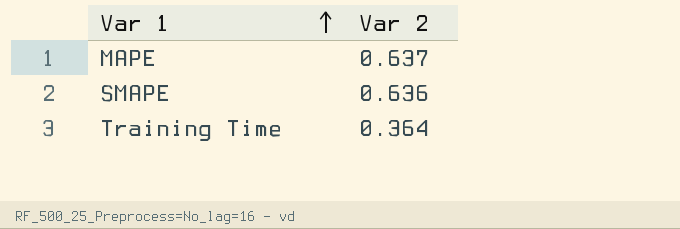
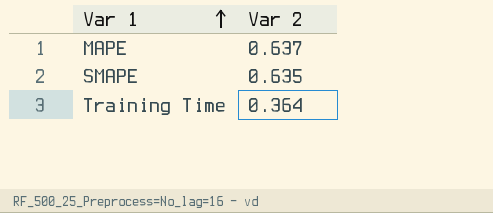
SMAPE | Var 2: 0.636 -> 0.635

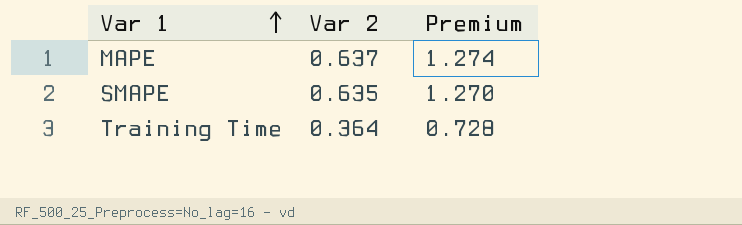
column Premium | formula: none -> [Var 2] * 2

